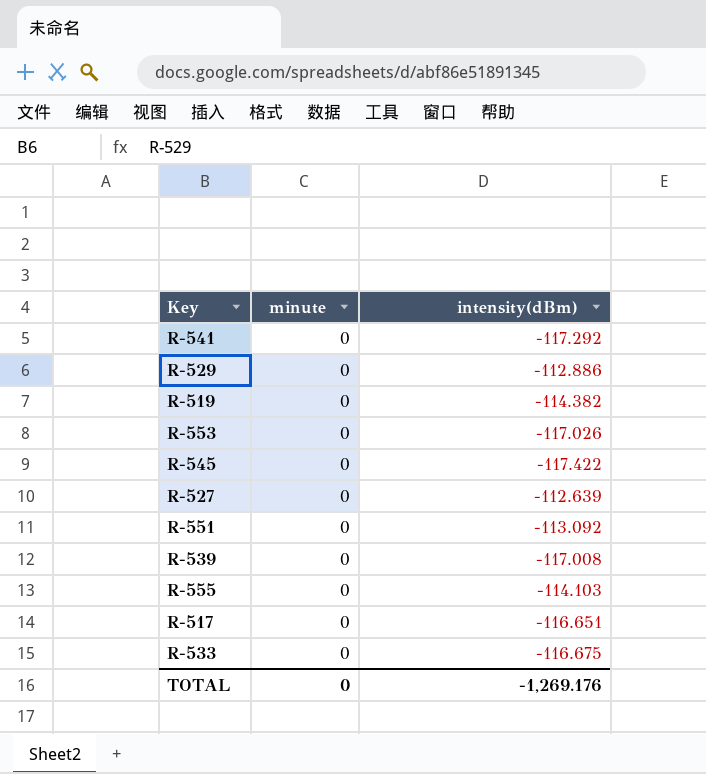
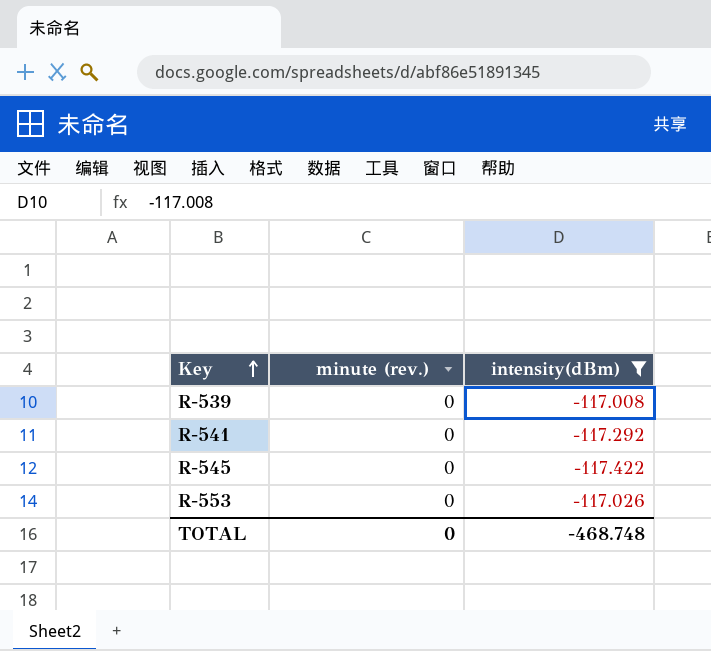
filter: none -> intensity(dBm) <= -117.008
row order: none -> Key ascending
column name: minute -> minute (rev.)
TOTAL | intensity(dBm): -1,269.176 -> -468.748

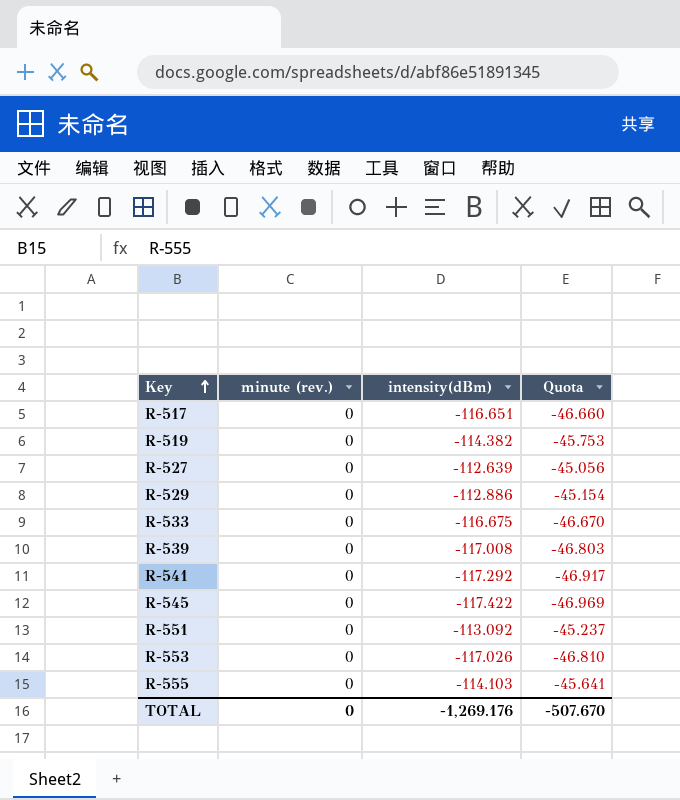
filter: intensity(dBm) <= -117.008 -> none
column Quota | formula: none -> [intensity(dBm)] * 0.4
TOTAL | intensity(dBm): -468.748 -> -1,269.176

